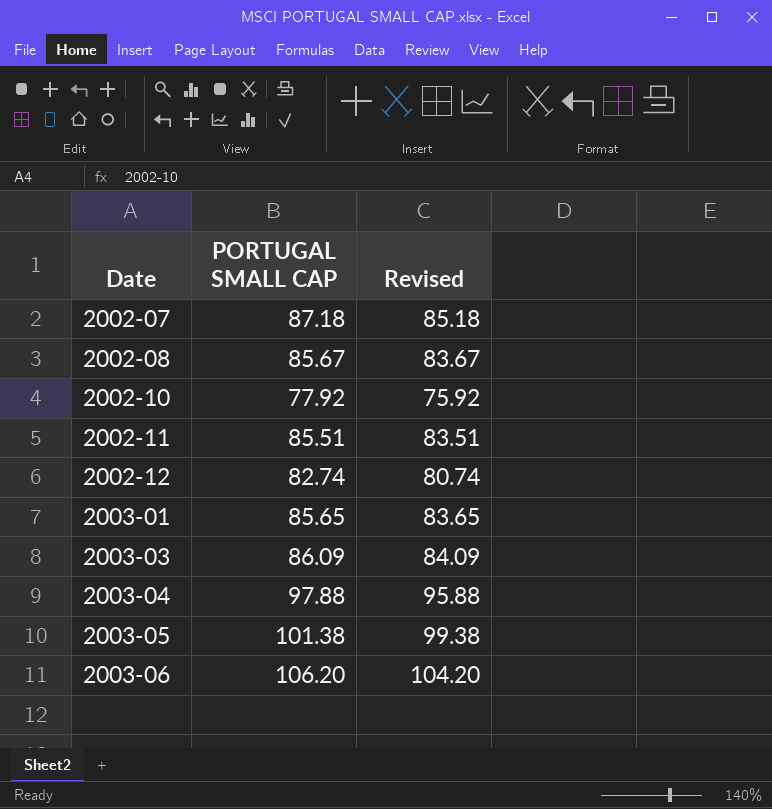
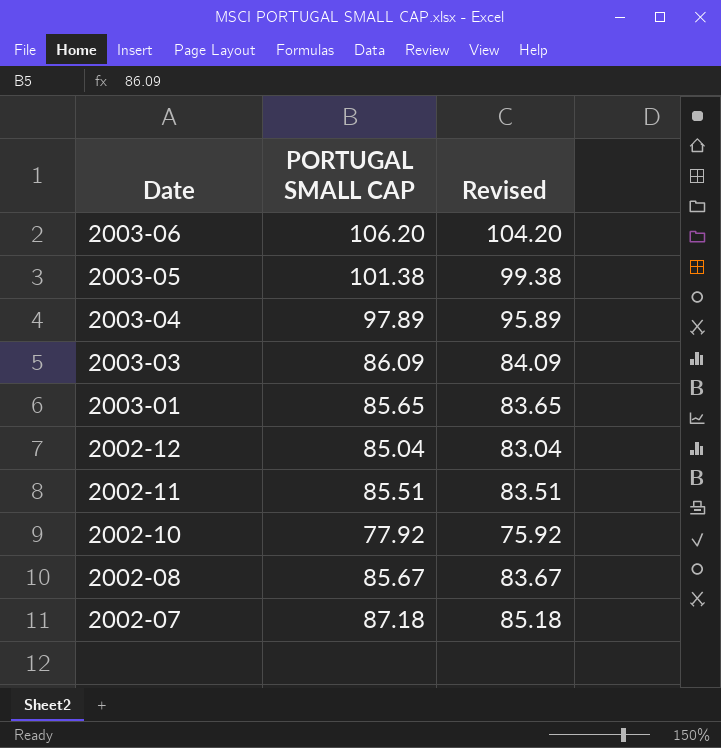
row order: Date ascending -> Date descending
2003-04 | PORTUGAL SMALL CAP: 97.88 -> 97.89
2003-04 | Revised: 95.88 -> 95.89
2002-12 | PORTUGAL SMALL CAP: 82.74 -> 85.04
2002-12 | Revised: 80.74 -> 83.04

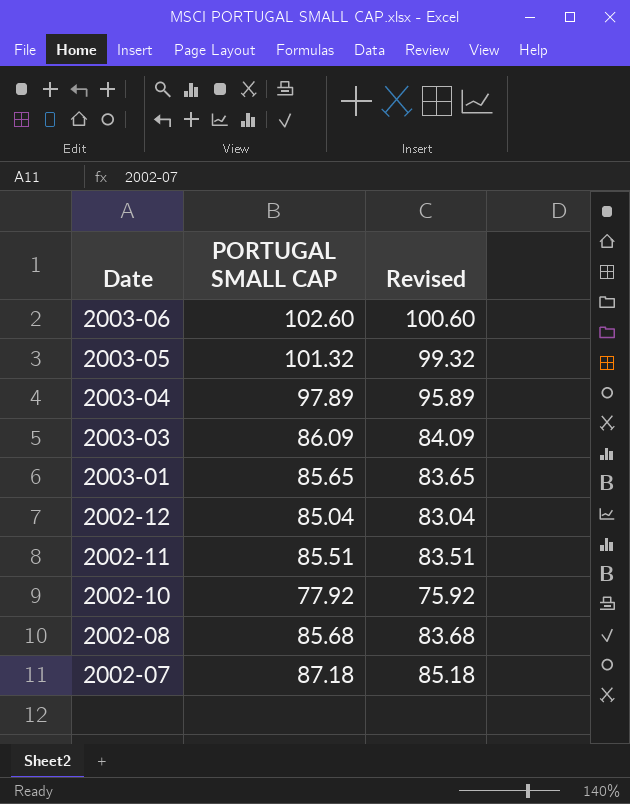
2003-06 | PORTUGAL SMALL CAP: 106.20 -> 102.60
2003-06 | Revised: 104.20 -> 100.60
2003-05 | PORTUGAL SMALL CAP: 101.38 -> 101.32
2003-05 | Revised: 99.38 -> 99.32
2002-08 | PORTUGAL SMALL CAP: 85.67 -> 85.68
2002-08 | Revised: 83.67 -> 83.68

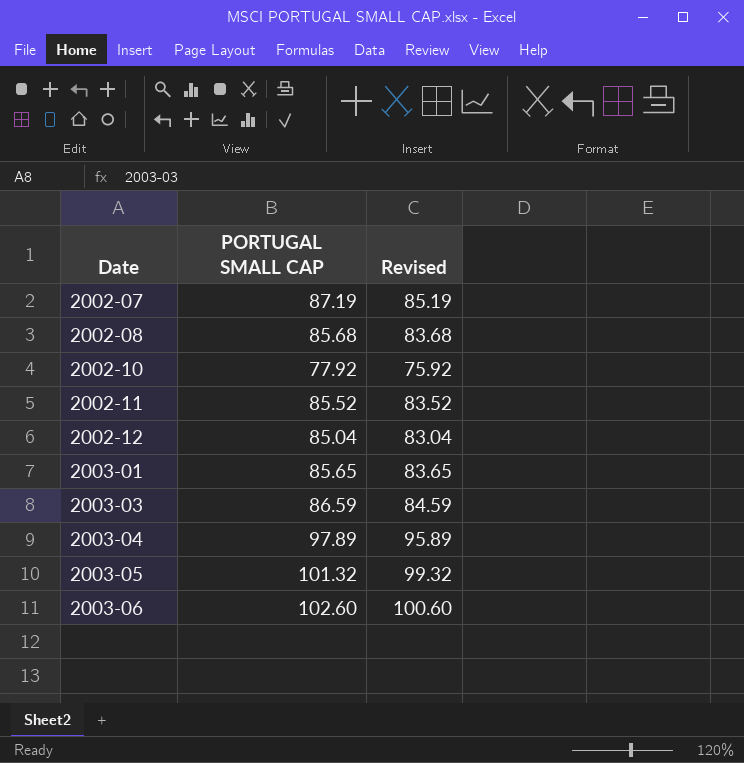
row order: Date descending -> Date ascending
2002-07 | PORTUGAL SMALL CAP: 87.18 -> 87.19
2002-07 | Revised: 85.18 -> 85.19
2002-11 | PORTUGAL SMALL CAP: 85.51 -> 85.52
2002-11 | Revised: 83.51 -> 83.52
2003-03 | PORTUGAL SMALL CAP: 86.09 -> 86.59
2003-03 | Revised: 84.09 -> 84.59

